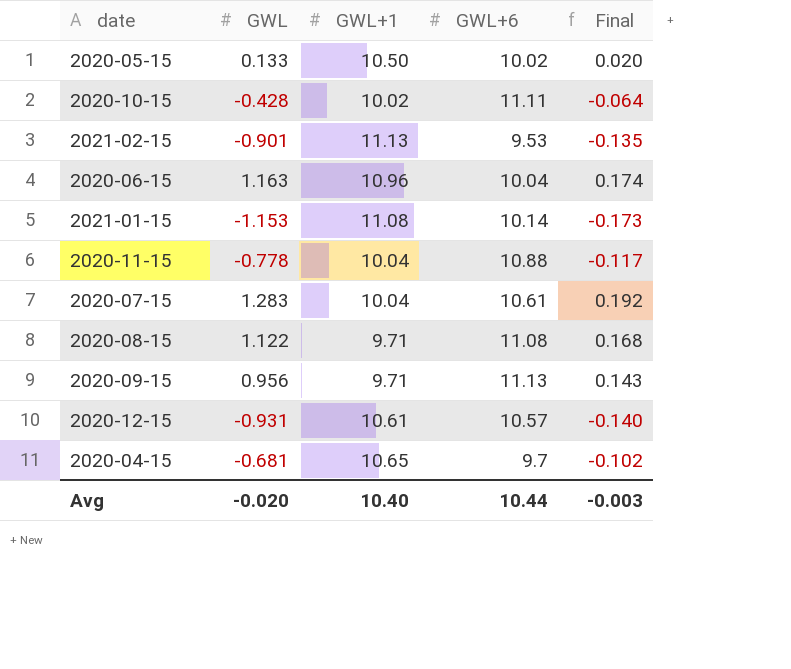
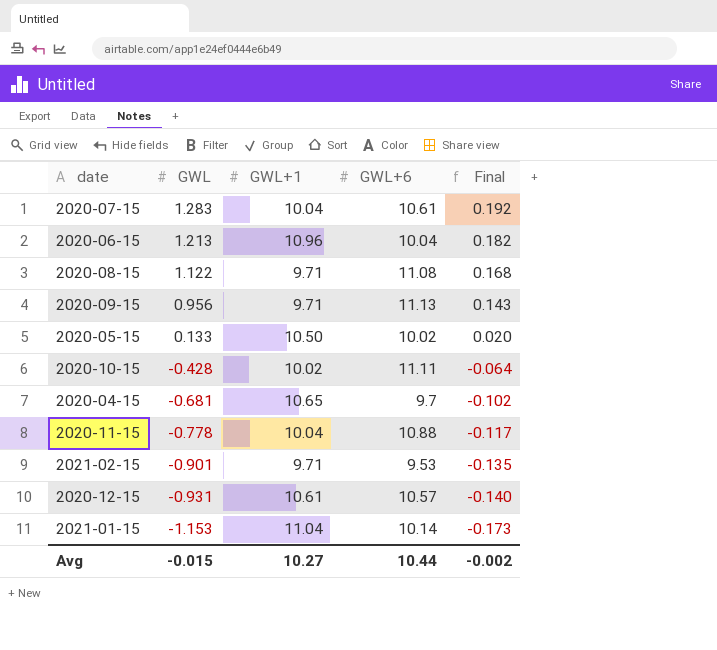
row order: none -> GWL descending
2020-06-15 | GWL: 1.163 -> 1.213
2020-06-15 | Final: 0.174 -> 0.182
2021-02-15 | GWL+1: 11.13 -> 9.71
2021-01-15 | GWL+1: 11.08 -> 11.04
Avg | GWL: -0.020 -> -0.015
Avg | GWL+1: 10.40 -> 10.27
Avg | Final: -0.003 -> -0.002

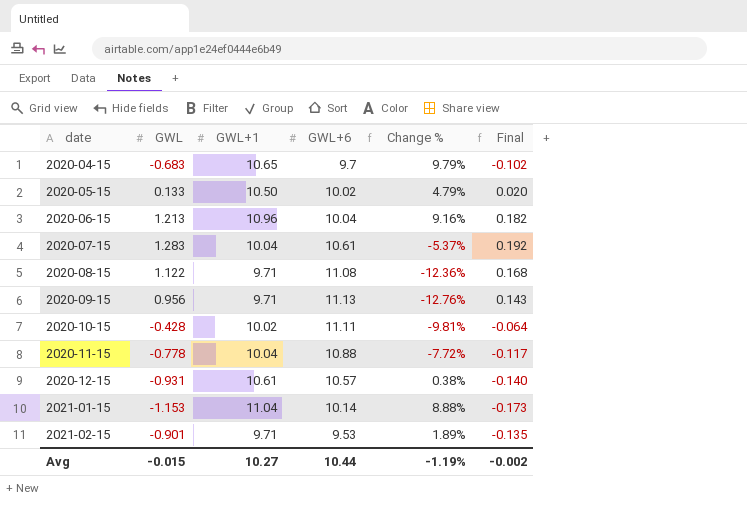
row order: GWL descending -> date ascending
column Change % | formula: none -> ([GWL+1] - [GWL+6]) / [GWL+6]
2020-04-15 | GWL: -0.681 -> -0.683

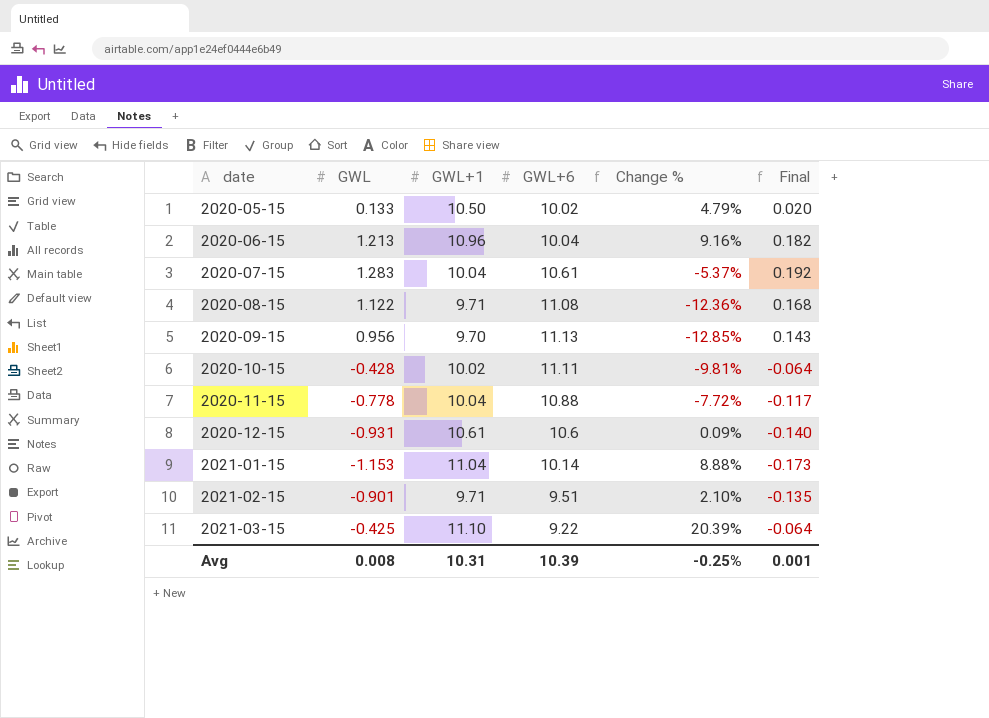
row 2020-04-15: -0.683 | 10.65 | 9.7 | 9.79% | -0.102 -> none
2020-09-15 | GWL+1: 9.71 -> 9.70
2020-09-15 | Change %: -12.76% -> -12.85%
2020-12-15 | GWL+6: 10.57 -> 10.6
2020-12-15 | Change %: 0.38% -> 0.09%
2021-02-15 | GWL+6: 9.53 -> 9.51
2021-02-15 | Change %: 1.89% -> 2.10%
row 2021-03-15: none -> -0.425 | 11.10 | 9.22 | 20.39% | -0.064
Avg | GWL: -0.015 -> 0.008
Avg | GWL+1: 10.27 -> 10.31
Avg | GWL+6: 10.44 -> 10.39
Avg | Change %: -1.19% -> -0.25%
Avg | Final: -0.002 -> 0.001

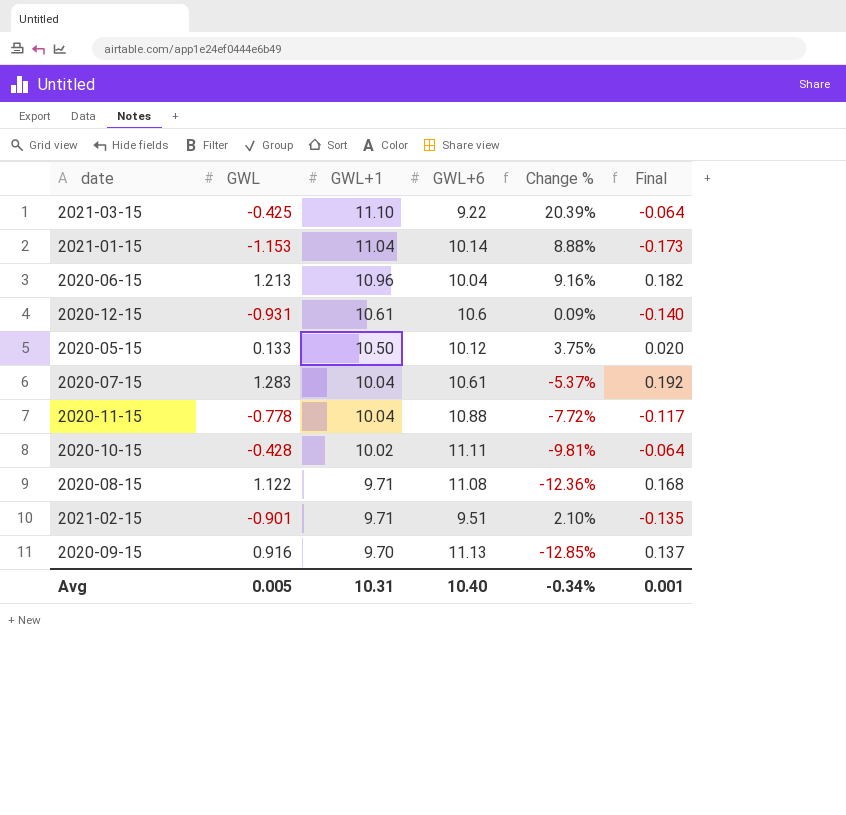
row order: date ascending -> GWL+1 descending
2020-05-15 | GWL+6: 10.02 -> 10.12
2020-05-15 | Change %: 4.79% -> 3.75%
2020-09-15 | GWL: 0.956 -> 0.916
2020-09-15 | Final: 0.143 -> 0.137
Avg | GWL: 0.008 -> 0.005
Avg | GWL+6: 10.39 -> 10.40
Avg | Change %: -0.25% -> -0.34%

